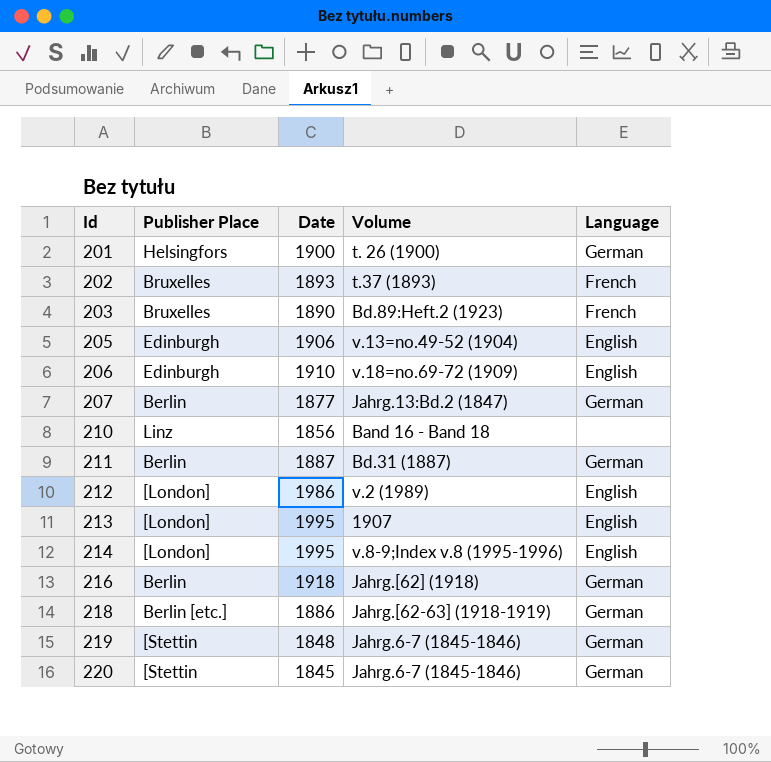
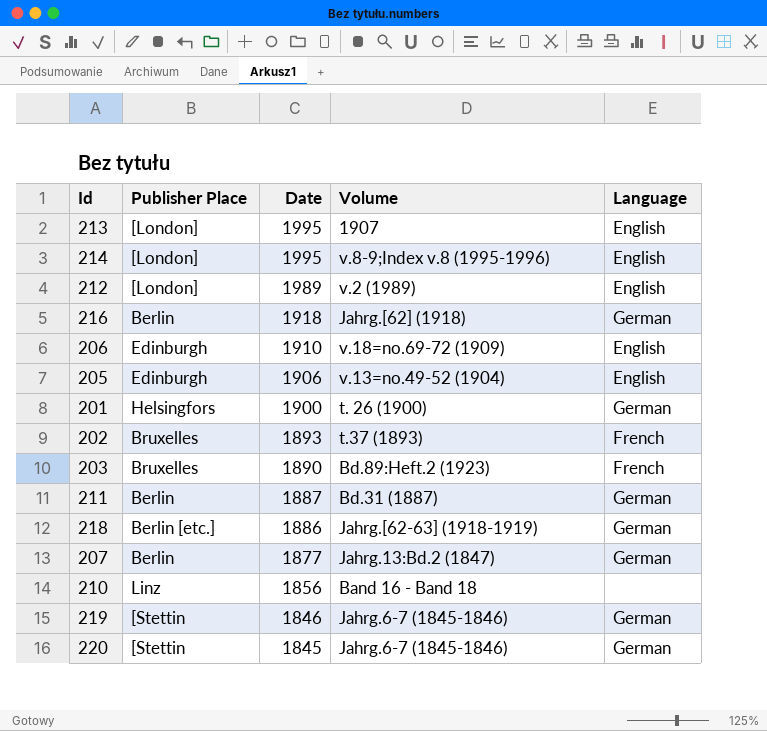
row order: Id ascending -> Date descending
212 | Date: 1986 -> 1989
219 | Date: 1848 -> 1846

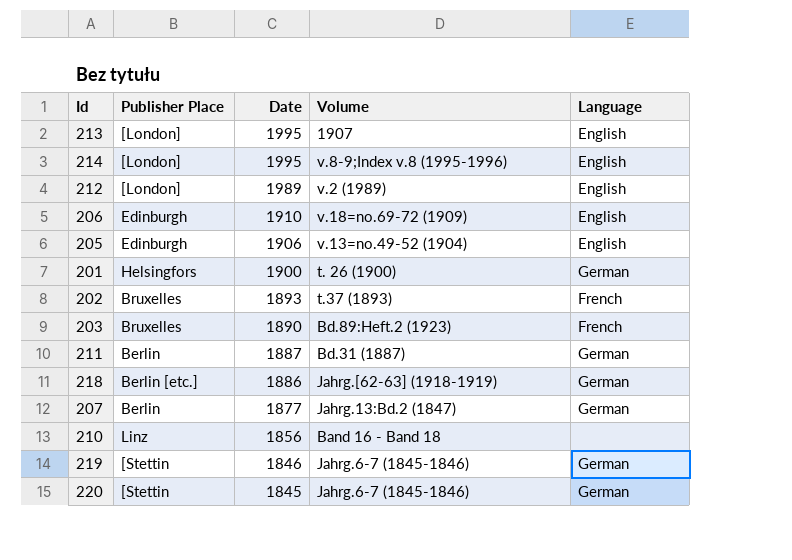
row 216: Berlin | 1918 | Jahrg.[62] (1918) | German -> none

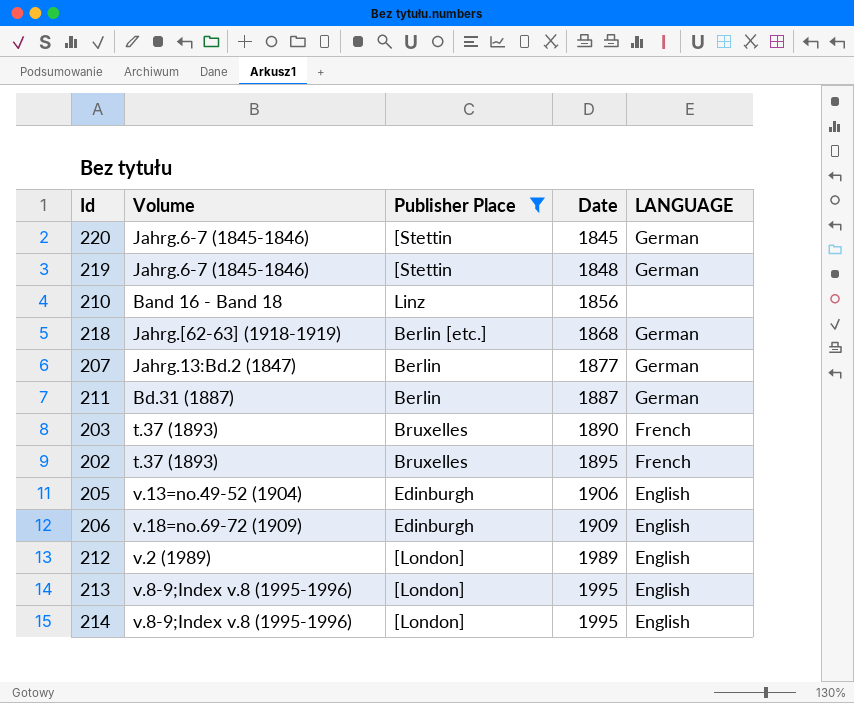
filter: none -> Publisher Place != Helsingfors
row order: Date descending -> Date ascending
column Volume | position: 4 -> 2
column name: Language -> LANGUAGE
219 | Date: 1846 -> 1848
218 | Date: 1886 -> 1868
203 | Volume: Bd.89:Heft.2 (1923) -> t.37 (1893)
202 | Date: 1893 -> 1895
206 | Date: 1910 -> 1909
213 | Volume: 1907 -> v.8-9;Index v.8 (1995-1996)

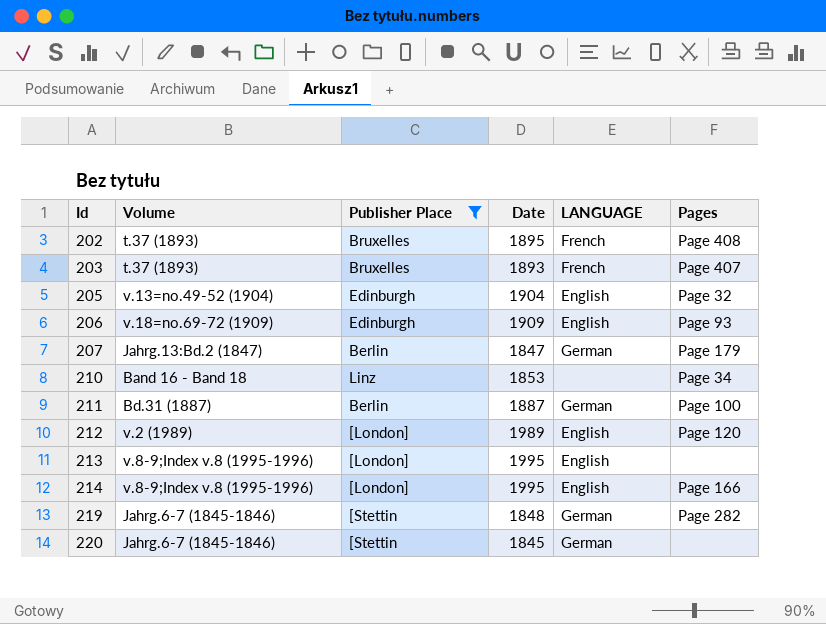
row order: Date ascending -> Id ascending
column Pages | position: none -> 6
row 218: Jahrg.[62-63] (1918-1919) | Berlin [etc.] | 1868 | German -> none
203 | Date: 1890 -> 1893
205 | Date: 1906 -> 1904
207 | Date: 1877 -> 1847
210 | Date: 1856 -> 1853

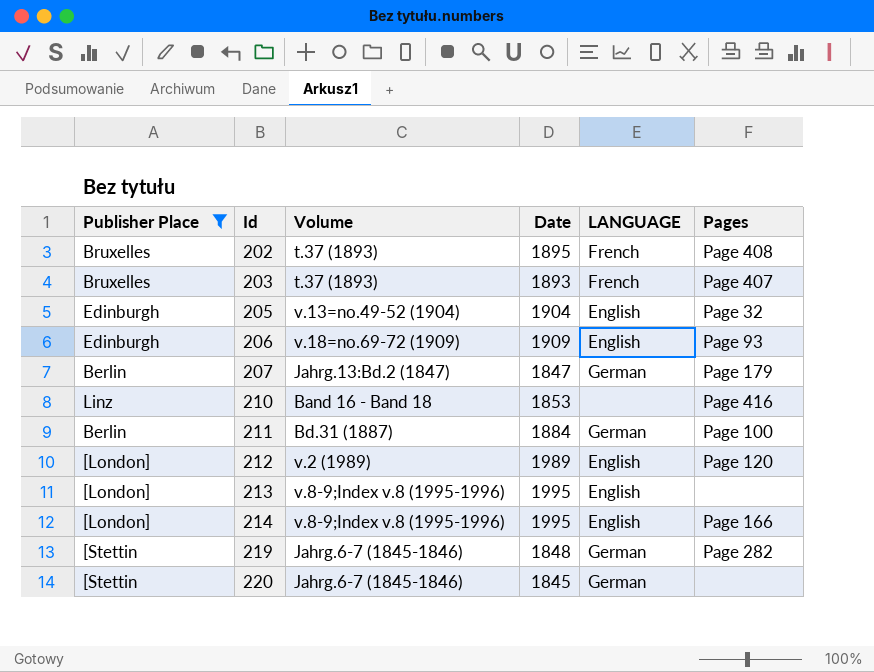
column Publisher Place | position: 3 -> 1
210 | Pages: Page 34 -> Page 416
211 | Date: 1887 -> 1884

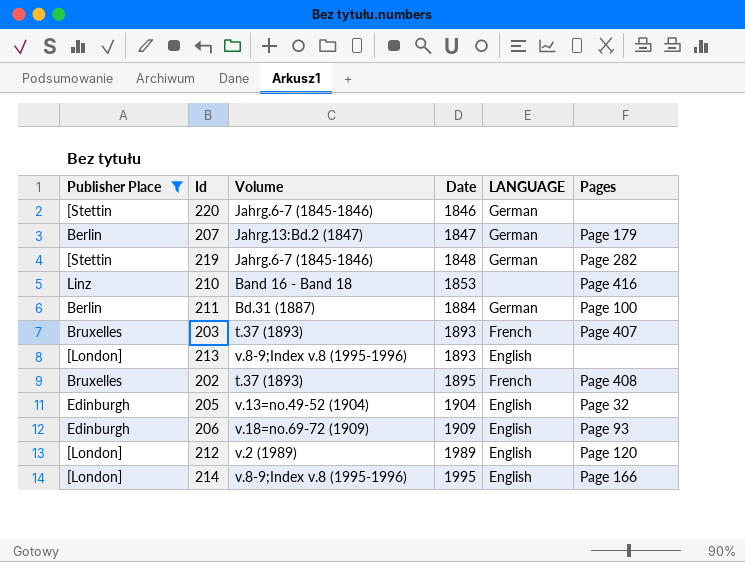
row order: Id ascending -> Date ascending
220 | Date: 1845 -> 1846
213 | Date: 1995 -> 1893

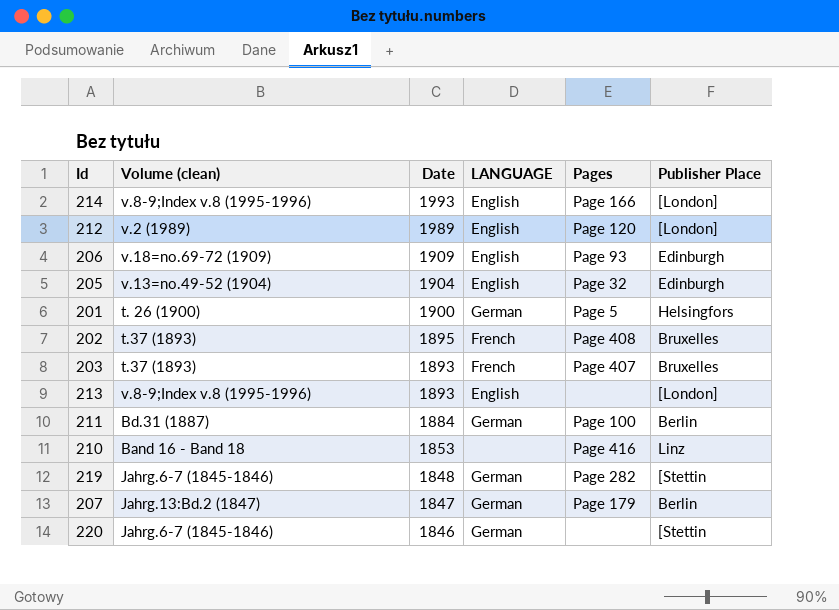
filter: Publisher Place != Helsingfors -> none
row order: Date ascending -> Date descending
column name: Volume -> Volume (clean)
column Publisher Place | position: 1 -> 6
214 | Date: 1995 -> 1993

